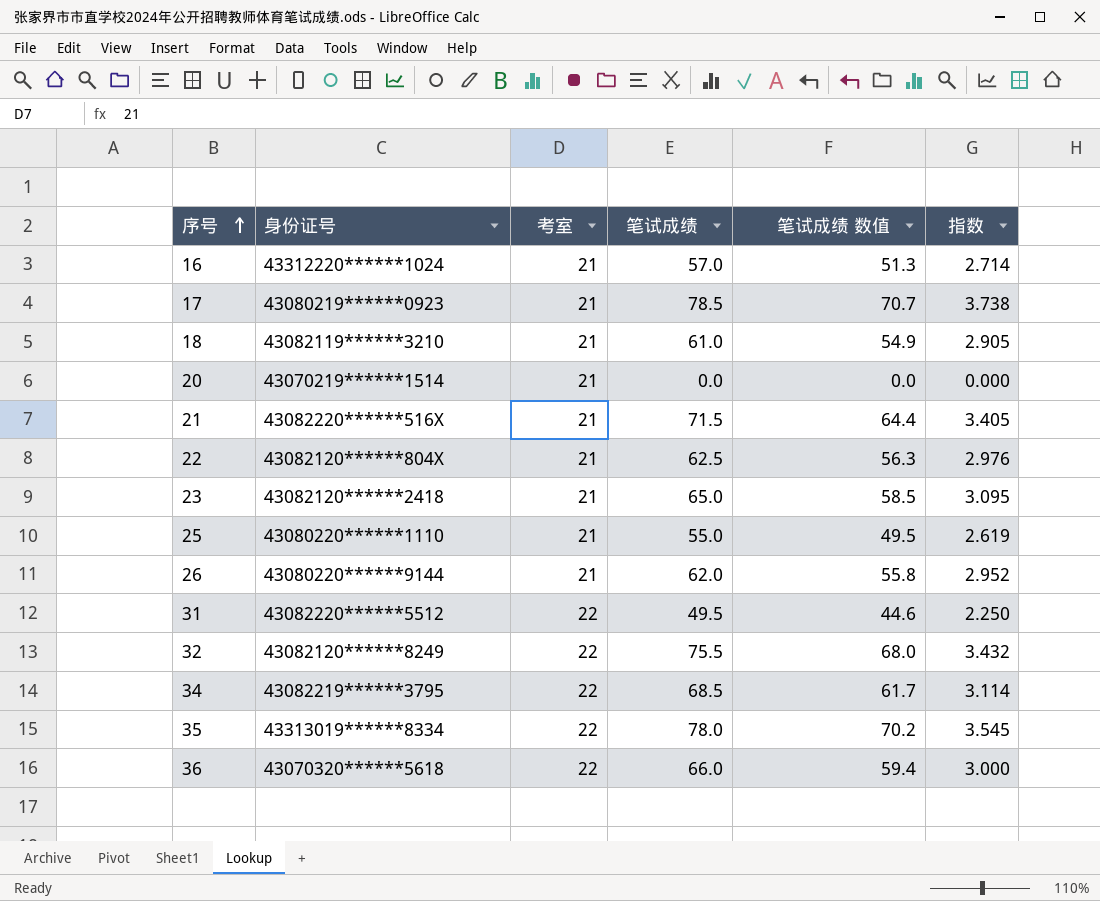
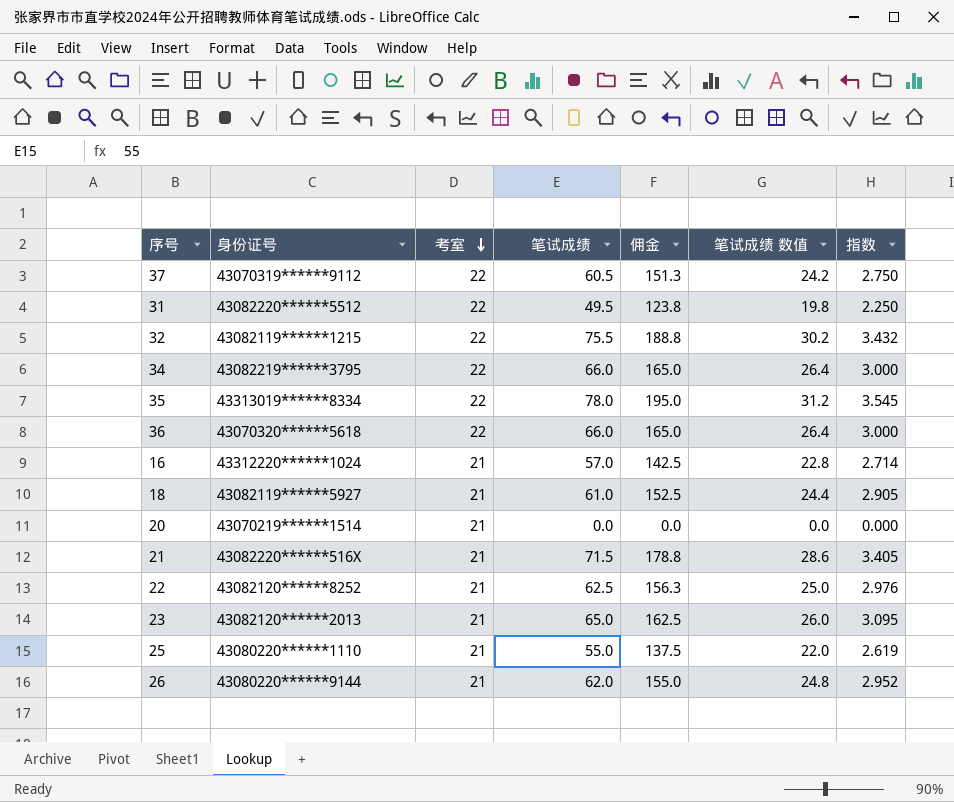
row order: 序号 ascending -> 考室 descending
column 佣金 | formula: none -> [笔试成绩] * 2.5
column 笔试成绩 数值 | formula: [笔试成绩] * 0.9 -> [笔试成绩] * 0.4
row 17: 43080219******0923 | 21 | 78.5 | 70.7 | 3.738 -> none
row 37: none -> 43070319******9112 | 22 | 60.5 | 151.3 | 24.2 | 2.750
32 | 身份证号: 43082120******8249 -> 43082119******1215
34 | 笔试成绩: 68.5 -> 66.0
34 | 指数: 3.114 -> 3.000
18 | 身份证号: 43082119******3210 -> 43082119******5927
22 | 身份证号: 43082120******804X -> 43082120******8252
23 | 身份证号: 43082120******2418 -> 43082120******2013

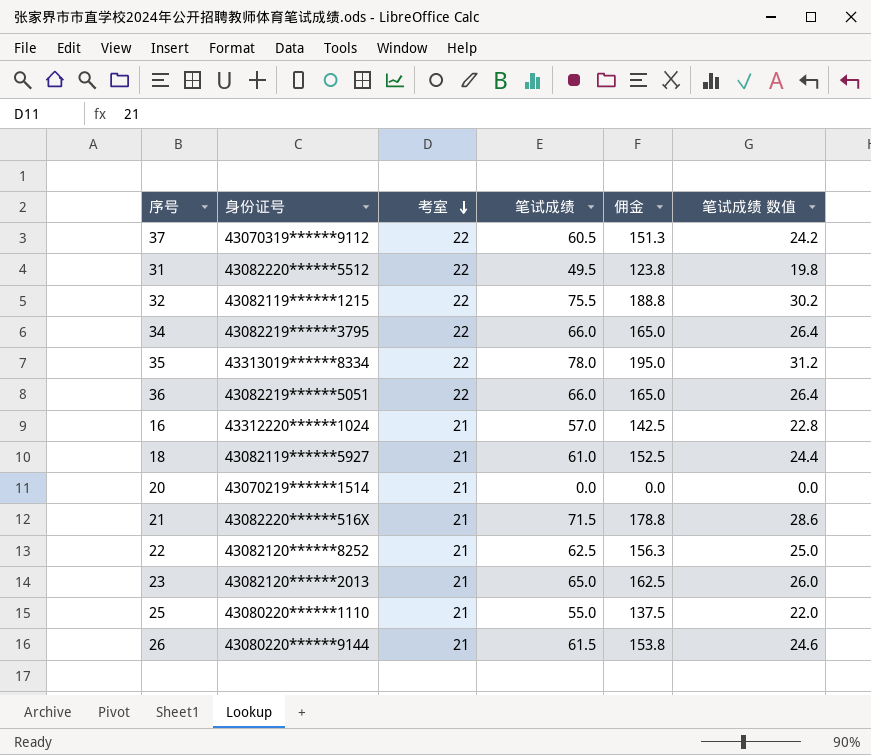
column 指数 | formula: [笔试成绩] / [考室] -> none
36 | 身份证号: 43070320******5618 -> 43082219******5051
26 | 笔试成绩: 62.0 -> 61.5
26 | 佣金: 155.0 -> 153.8
26 | 笔试成绩 数值: 24.8 -> 24.6

